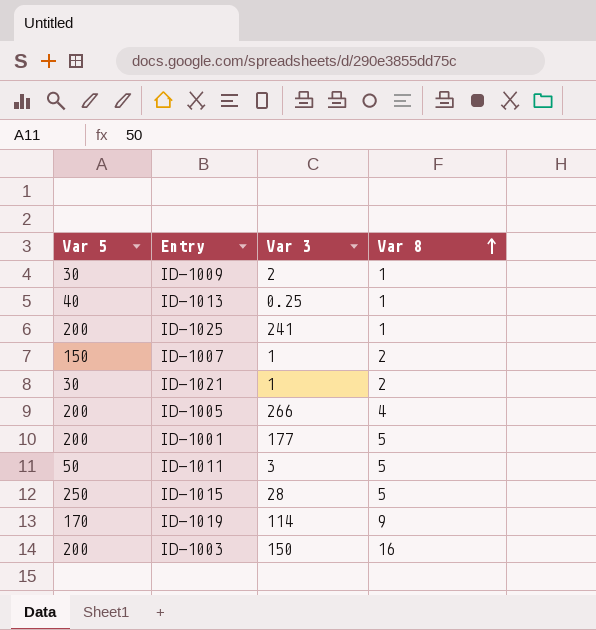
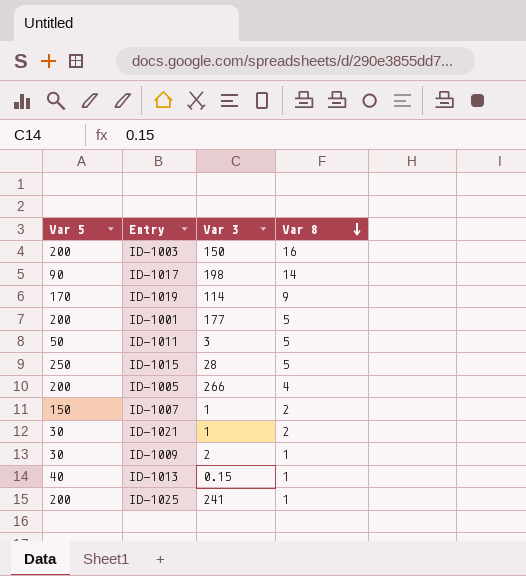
row order: Var 8 ascending -> Var 8 descending
row ID-1017: none -> 90 | 198 | 14
ID-1013 | Var 3: 0.25 -> 0.15

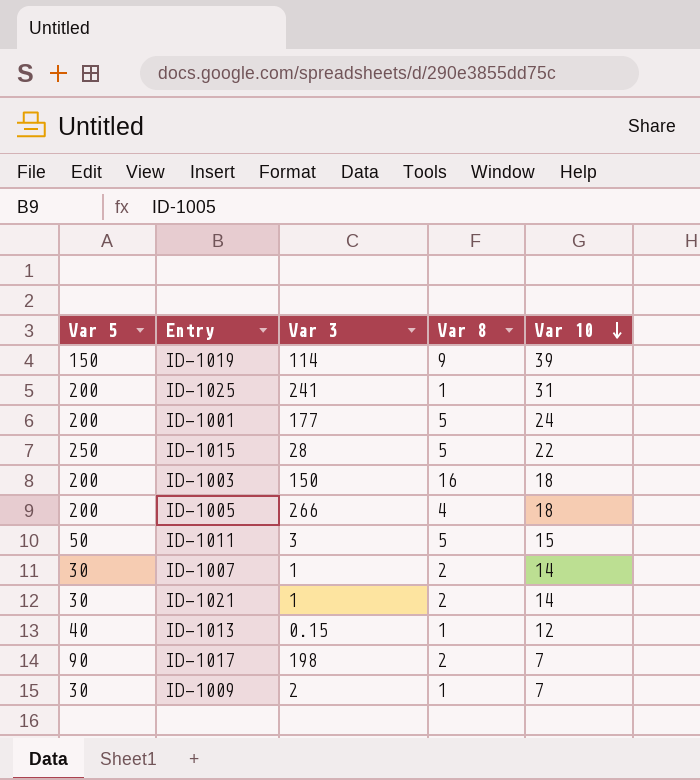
row order: Var 8 descending -> Var 10 descending
column Var 10 | position: none -> 5
ID-1019 | Var 5: 170 -> 150
ID-1007 | Var 5: 150 -> 30
ID-1017 | Var 8: 14 -> 2

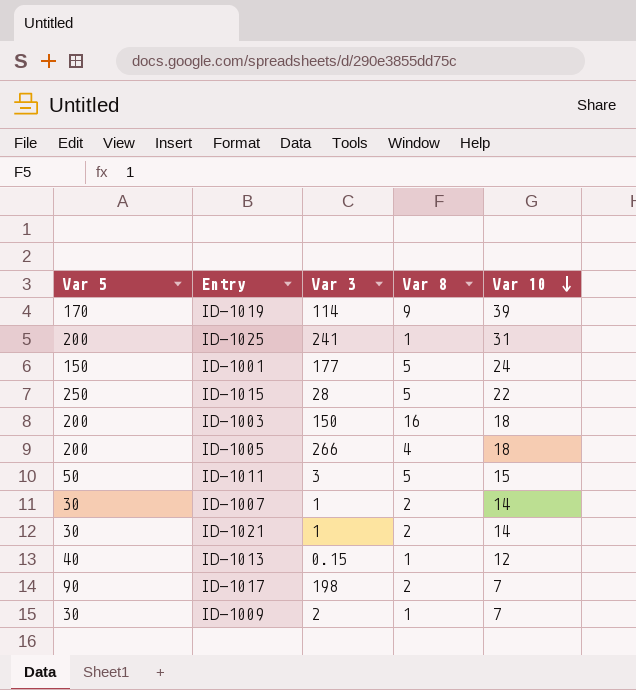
ID-1019 | Var 5: 150 -> 170
ID-1001 | Var 5: 200 -> 150

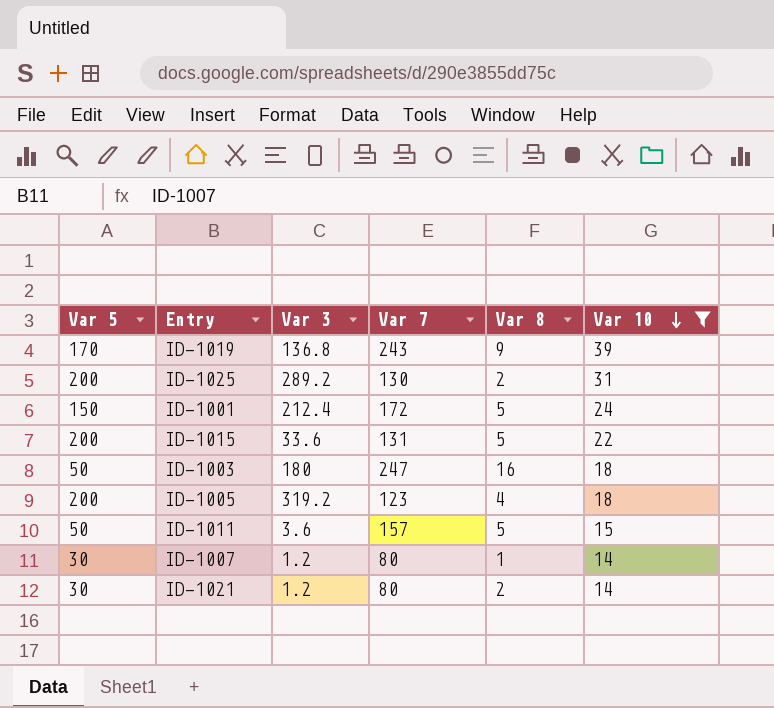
filter: none -> Var 10 >= 14
column Var 7 | position: none -> 4
ID-1019 | Var 3: 114 -> 136.8
ID-1025 | Var 3: 241 -> 289.2
ID-1025 | Var 8: 1 -> 2
ID-1001 | Var 3: 177 -> 212.4
ID-1015 | Var 5: 250 -> 200
ID-1015 | Var 3: 28 -> 33.6
ID-1003 | Var 5: 200 -> 50
ID-1003 | Var 3: 150 -> 180
ID-1005 | Var 3: 266 -> 319.2
ID-1011 | Var 3: 3 -> 3.6
ID-1007 | Var 3: 1 -> 1.2
ID-1007 | Var 8: 2 -> 1
ID-1021 | Var 3: 1 -> 1.2

